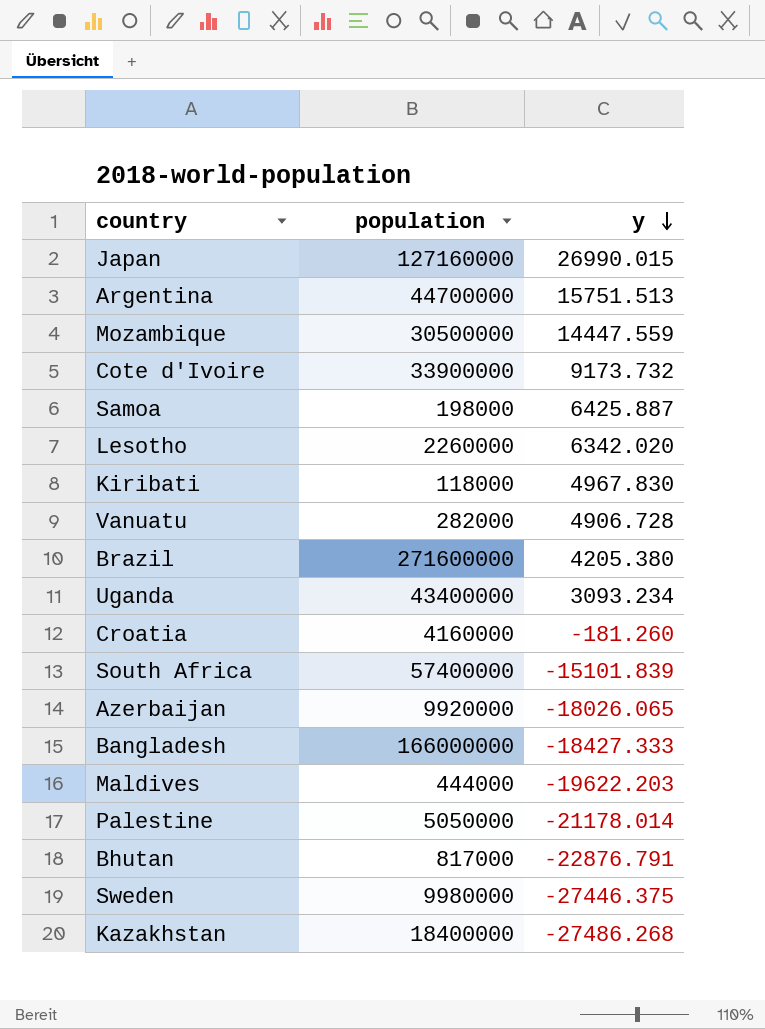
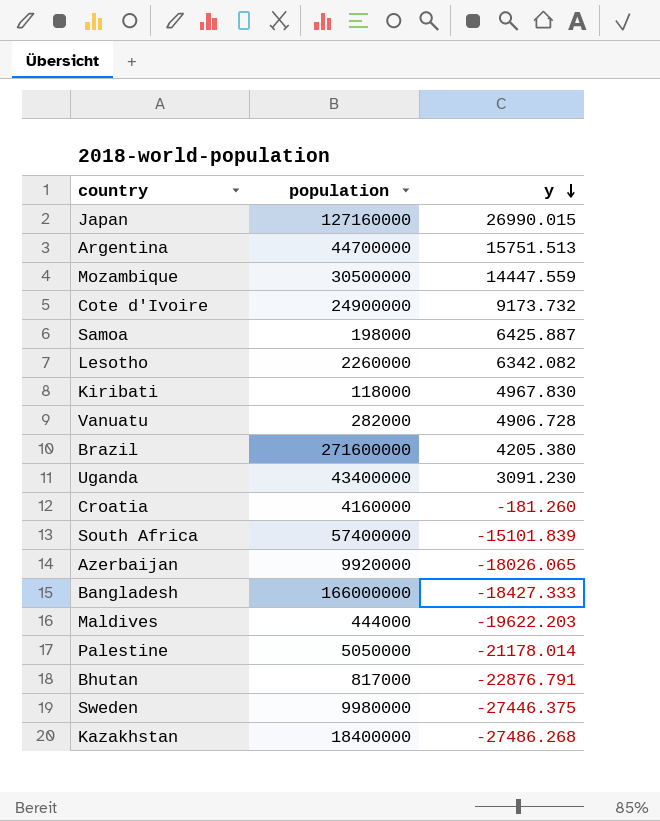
Cote d'Ivoire | population: 33900000 -> 24900000
Lesotho | y: 6342.020 -> 6342.082
Uganda | y: 3093.234 -> 3091.230

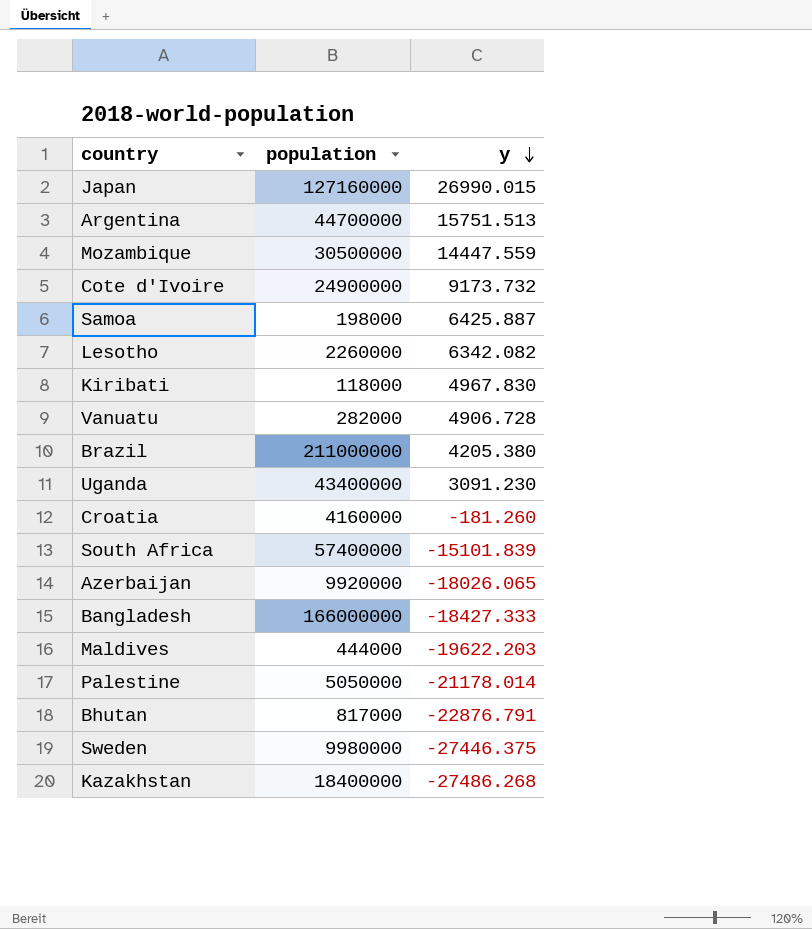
Brazil | population: 271600000 -> 211000000

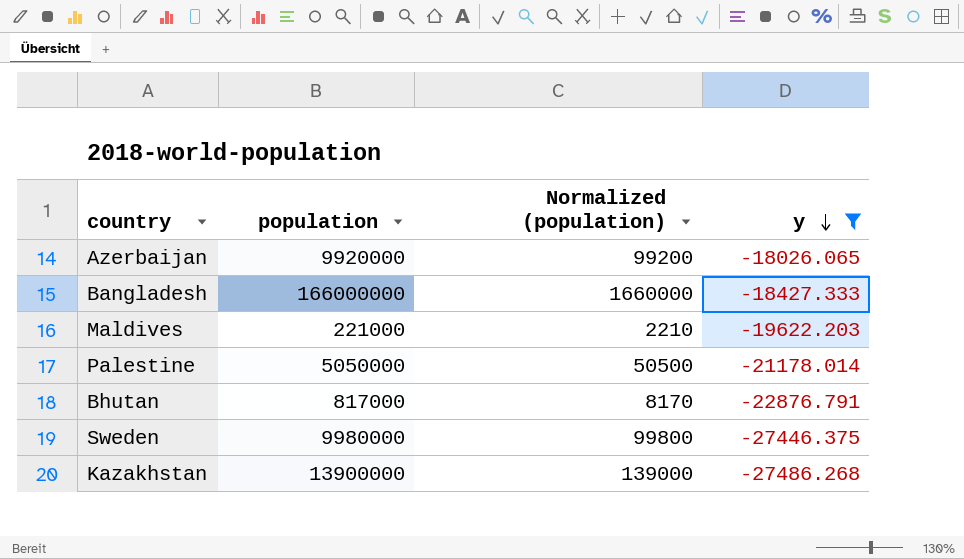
filter: none -> y <= -18026.065
column Normalized (population) | formula: none -> [population] * 0.01
Maldives | population: 444000 -> 221000
Kazakhstan | population: 18400000 -> 13900000

